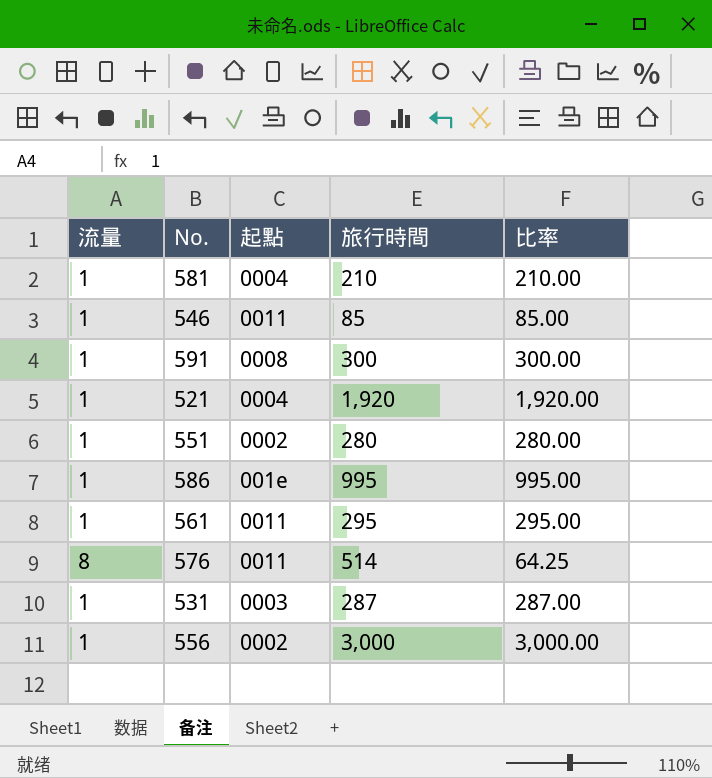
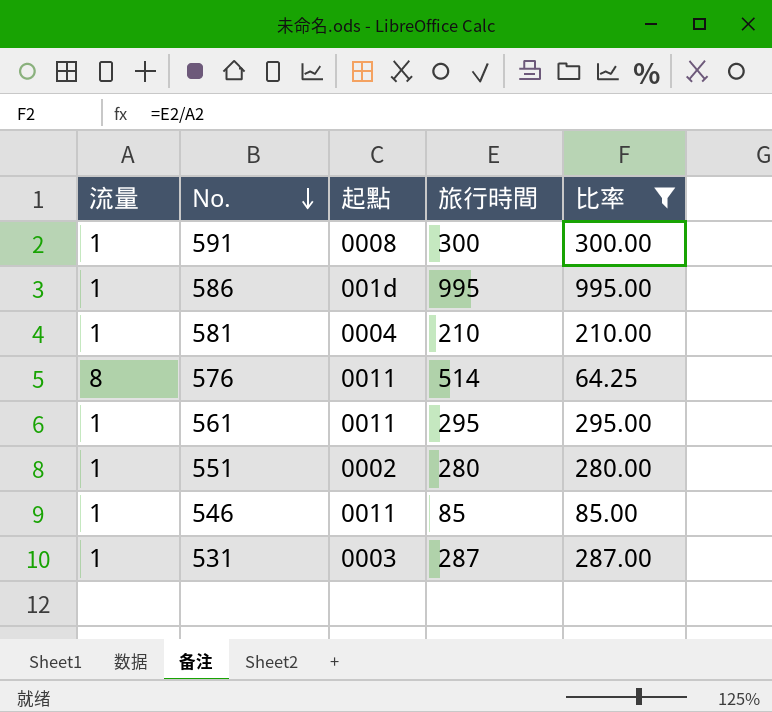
filter: none -> 比率 <= 995.00
row order: none -> No. descending
586 | 起點: 001e -> 001d

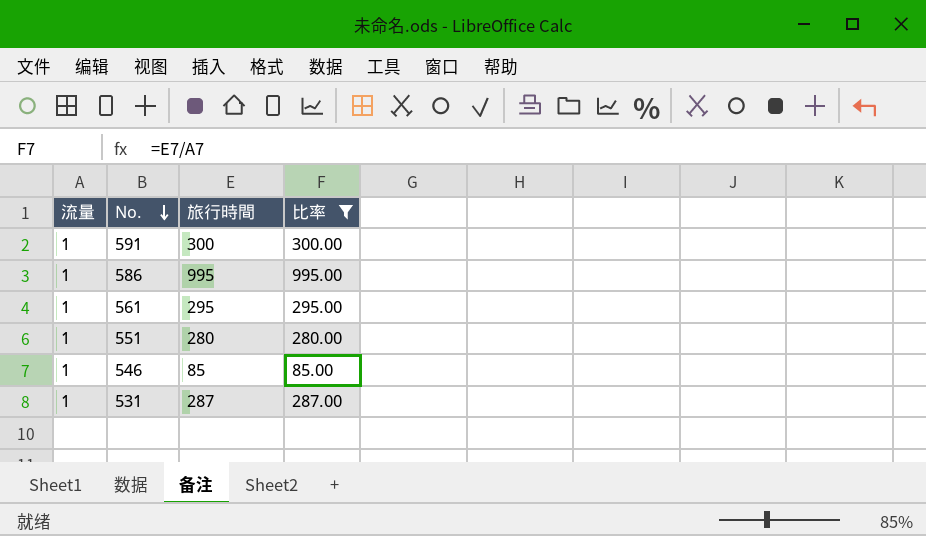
column 起點 | position: 3 -> none
row 581: 1 | 0004 | 210 | 210.00 -> none
row 576: 8 | 0011 | 514 | 64.25 -> none

